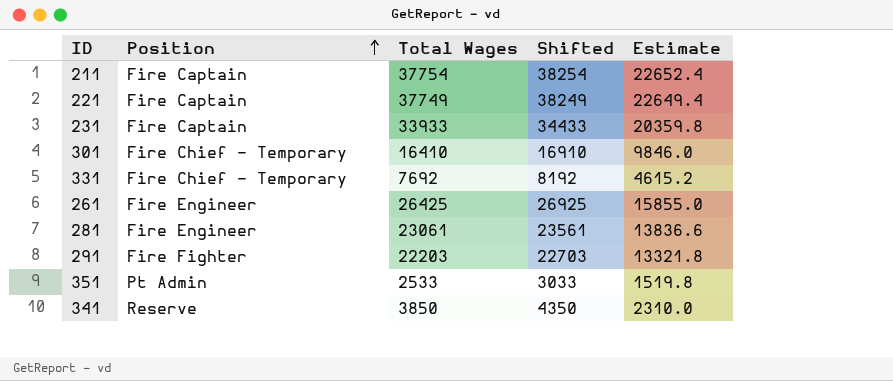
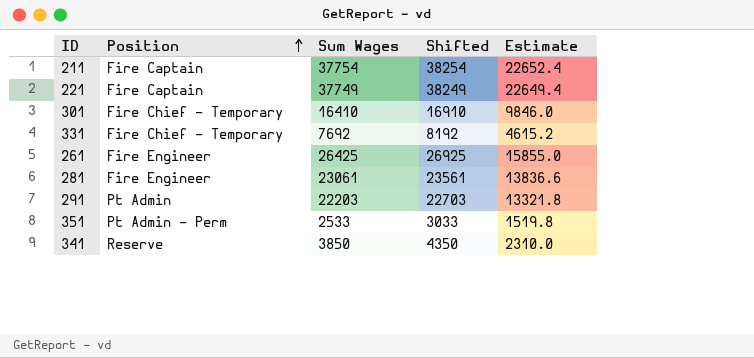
column name: Total Wages -> Sum Wages
row 231: Fire Captain | 33933 | 34433 | 20359.8 -> none
291 | Position: Fire Fighter -> Pt Admin
351 | Position: Pt Admin -> Pt Admin - Perm

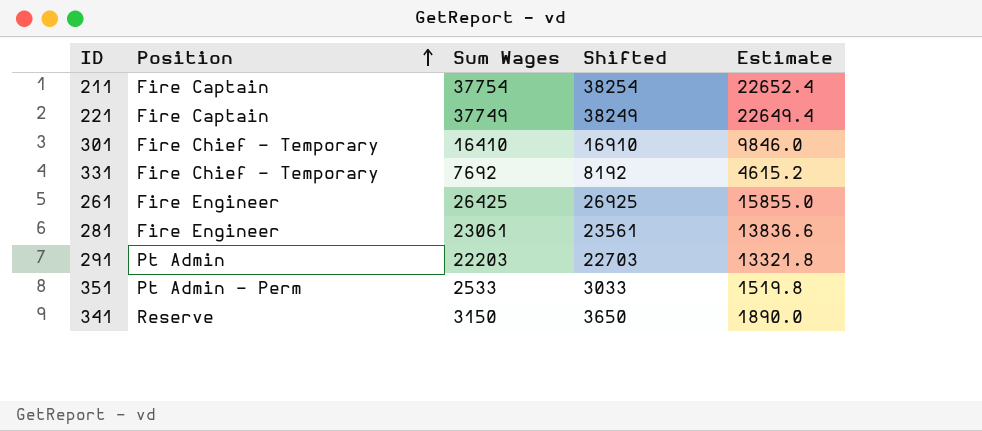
341 | Sum Wages: 3850 -> 3150
341 | Shifted: 4350 -> 3650
341 | Estimate: 2310.0 -> 1890.0

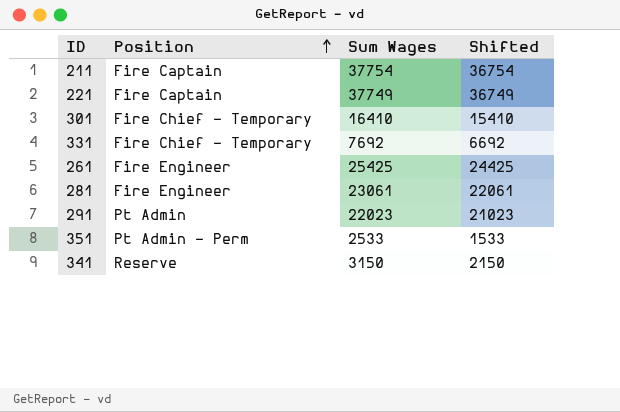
column Estimate | formula: [Sum Wages] * 0.6 -> none
column Shifted | formula: [Sum Wages] + 500 -> [Sum Wages] - 1000
261 | Sum Wages: 26425 -> 25425
291 | Sum Wages: 22203 -> 22023

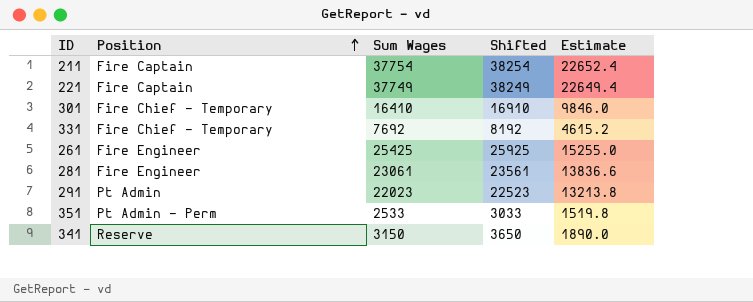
column Shifted | formula: [Sum Wages] - 1000 -> [Sum Wages] + 500
column Estimate | formula: none -> [Sum Wages] * 0.6

